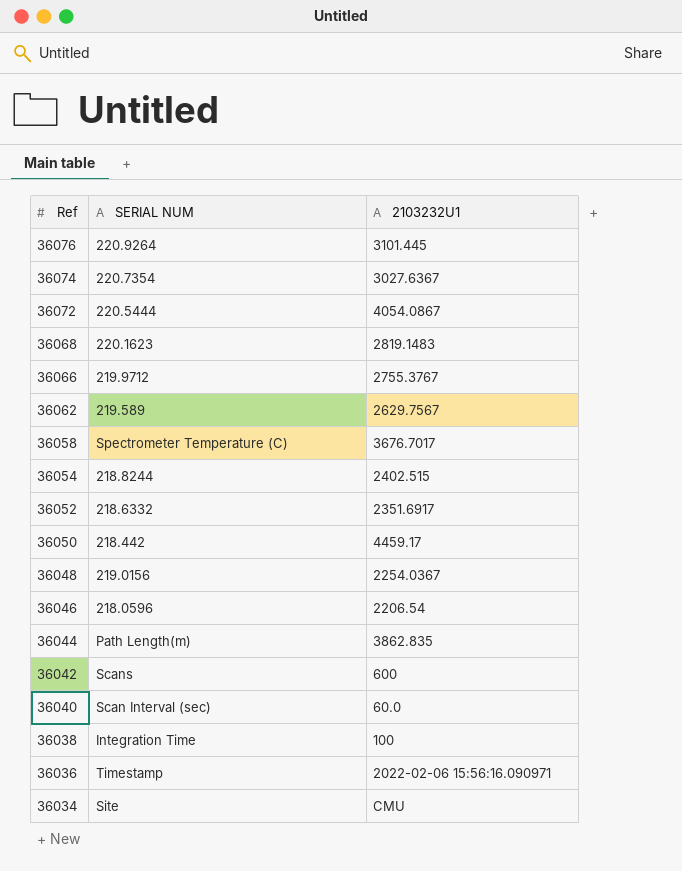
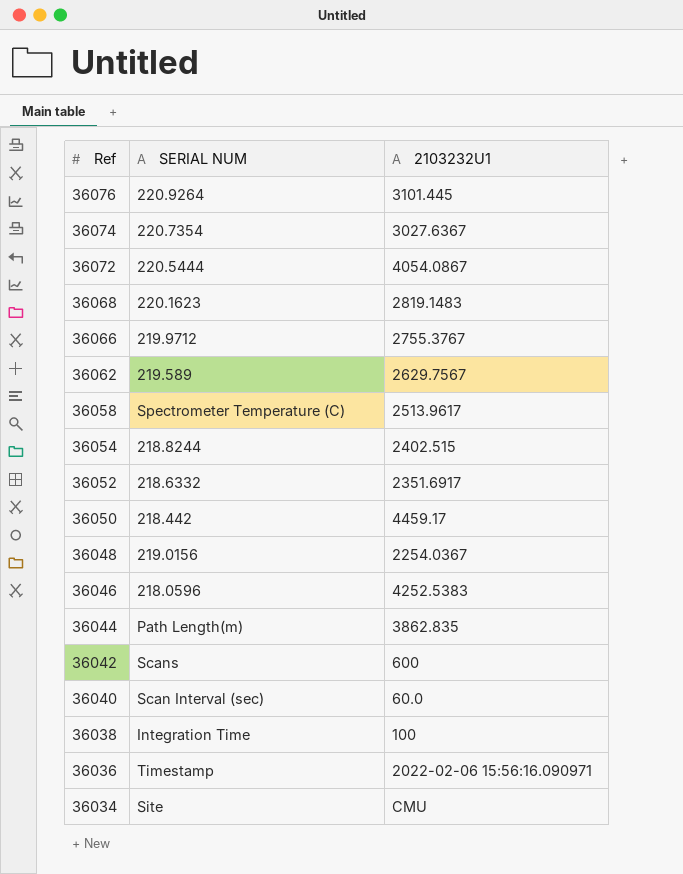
36058 | 2103232U1: 3676.7017 -> 2513.9617
36046 | 2103232U1: 2206.54 -> 4252.5383

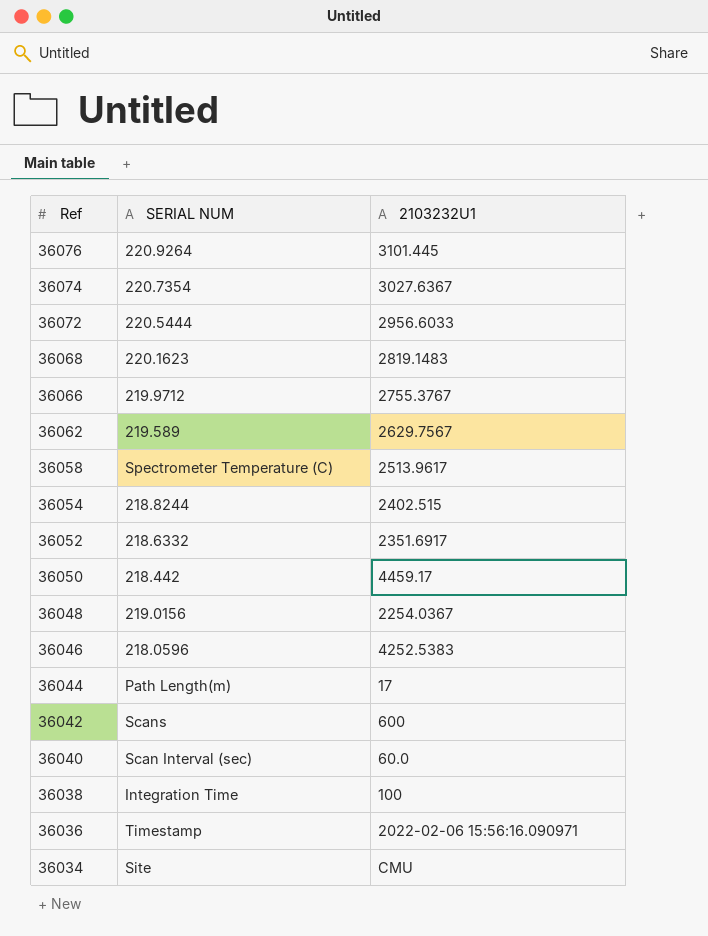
36072 | 2103232U1: 4054.0867 -> 2956.6033
36044 | 2103232U1: 3862.835 -> 17

